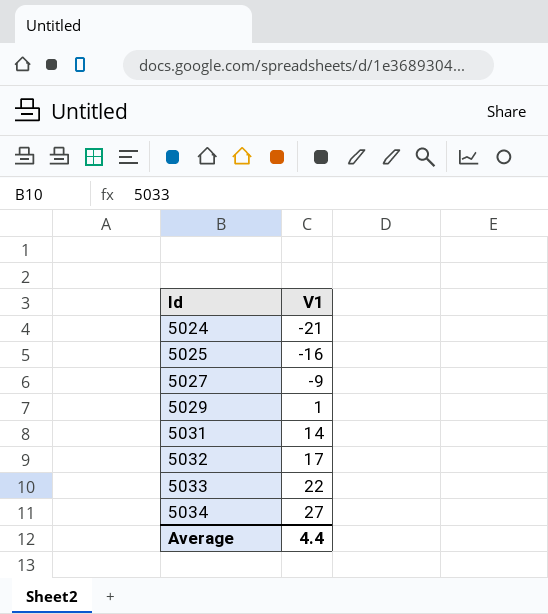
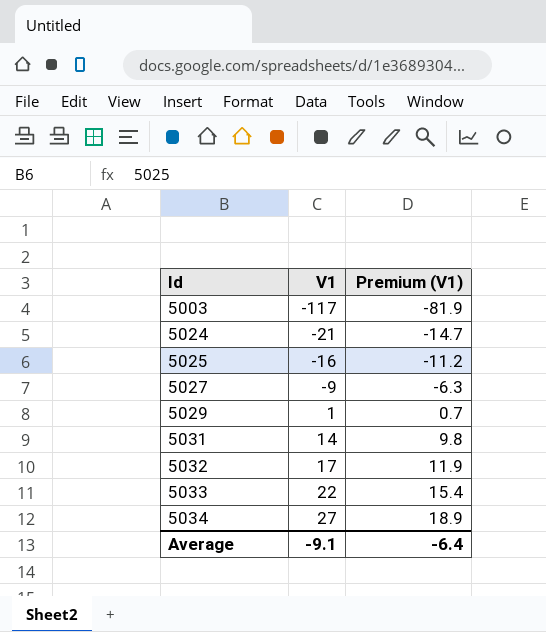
column Premium (V1) | formula: none -> [V1] * 0.7
row 5003: none -> -117 | -81.9
Average | V1: 4.4 -> -9.1

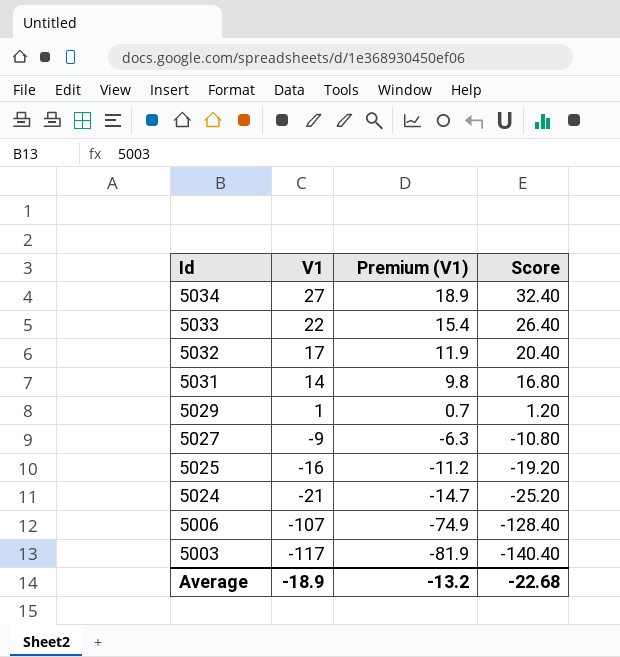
row order: Id ascending -> Id descending
column Score | formula: none -> [V1] * 1.2
row 5006: none -> -107 | -74.9 | -128.40
Average | V1: -9.1 -> -18.9
Average | Premium (V1): -6.4 -> -13.2

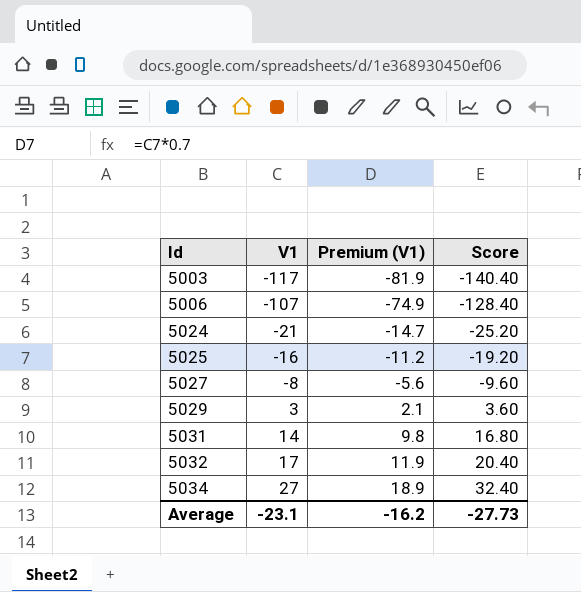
row order: Id descending -> Id ascending
row 5033: 22 | 15.4 | 26.40 -> none
5027 | V1: -9 -> -8
5027 | Premium (V1): -6.3 -> -5.6
5027 | Score: -10.80 -> -9.60
5029 | V1: 1 -> 3
5029 | Premium (V1): 0.7 -> 2.1
5029 | Score: 1.20 -> 3.60
Average | V1: -18.9 -> -23.1
Average | Premium (V1): -13.2 -> -16.2
Average | Score: -22.68 -> -27.73

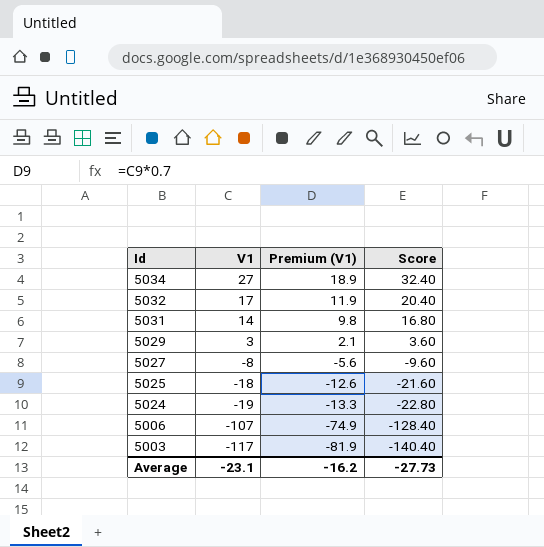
row order: Id ascending -> Id descending
5025 | V1: -16 -> -18
5025 | Premium (V1): -11.2 -> -12.6
5025 | Score: -19.20 -> -21.60
5024 | V1: -21 -> -19
5024 | Premium (V1): -14.7 -> -13.3
5024 | Score: -25.20 -> -22.80

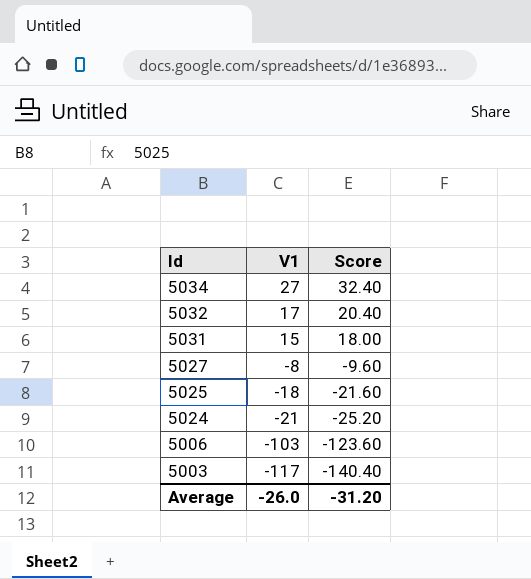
column Premium (V1) | formula: [V1] * 0.7 -> none
row 5029: 3 | 2.1 | 3.60 -> none
5031 | V1: 14 -> 15
5031 | Score: 16.80 -> 18.00
5024 | V1: -19 -> -21
5024 | Score: -22.80 -> -25.20
5006 | V1: -107 -> -103
5006 | Score: -128.40 -> -123.60
Average | V1: -23.1 -> -26.0
Average | Score: -27.73 -> -31.20

